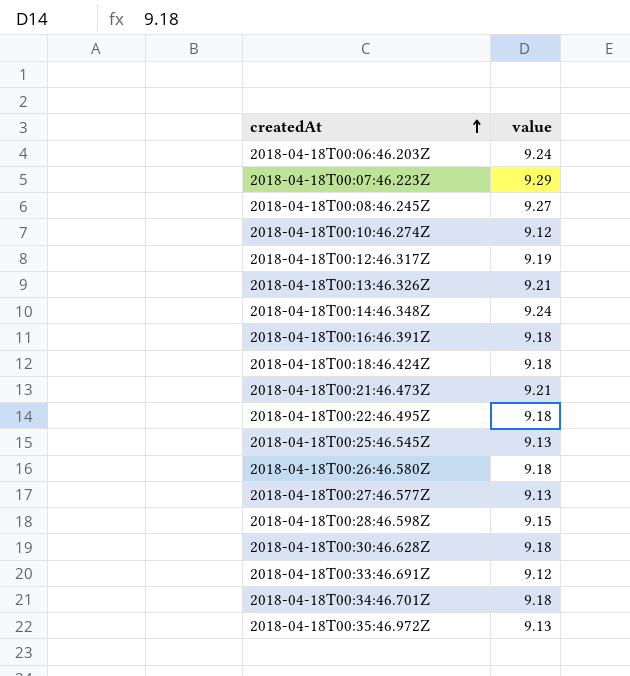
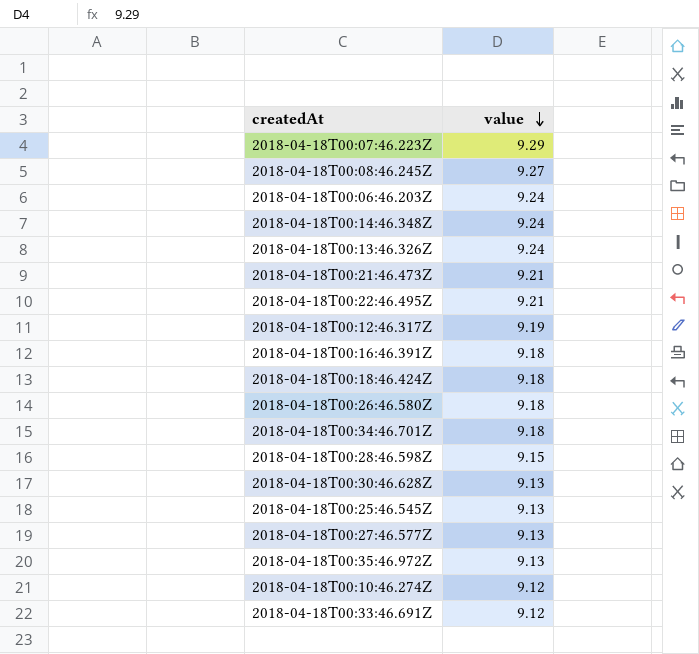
row order: createdAt ascending -> value descending
2018-04-18T00:13:46.326Z | value: 9.21 -> 9.24
2018-04-18T00:22:46.495Z | value: 9.18 -> 9.21
2018-04-18T00:30:46.628Z | value: 9.18 -> 9.13

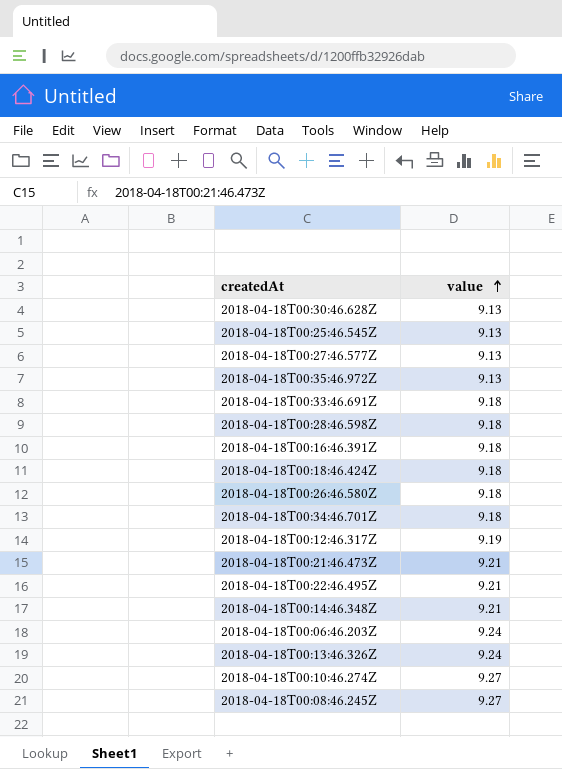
row order: value descending -> value ascending
row 2018-04-18T00:07:46.223Z: 9.29 -> none
2018-04-18T00:33:46.691Z | value: 9.12 -> 9.18
2018-04-18T00:28:46.598Z | value: 9.15 -> 9.18
2018-04-18T00:14:46.348Z | value: 9.24 -> 9.21
2018-04-18T00:10:46.274Z | value: 9.12 -> 9.27

